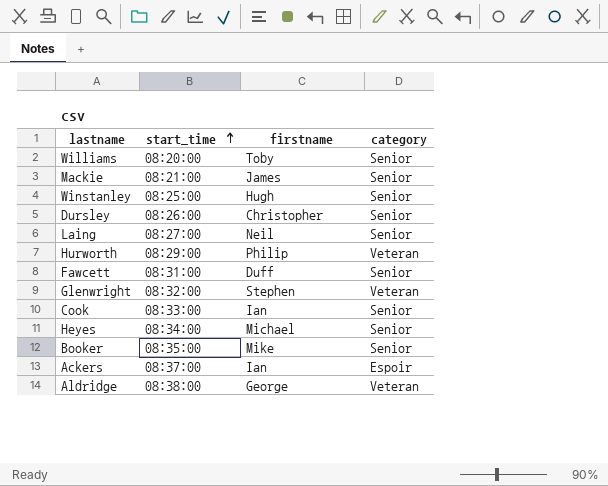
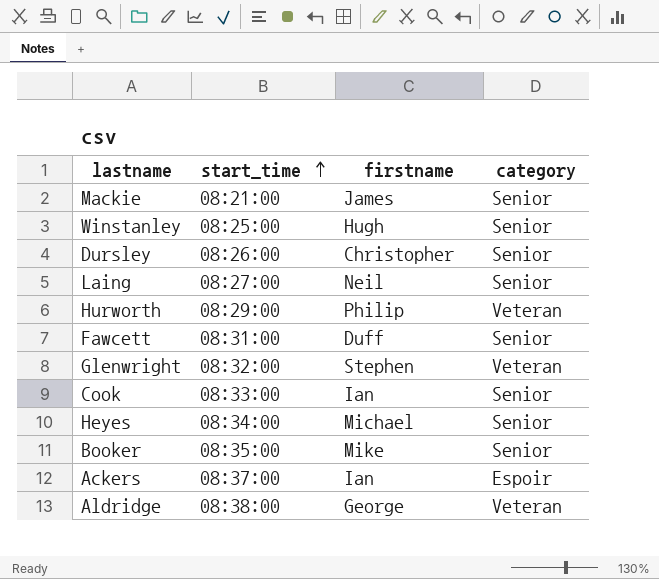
row Williams: 08:20:00 | Toby | Senior -> none

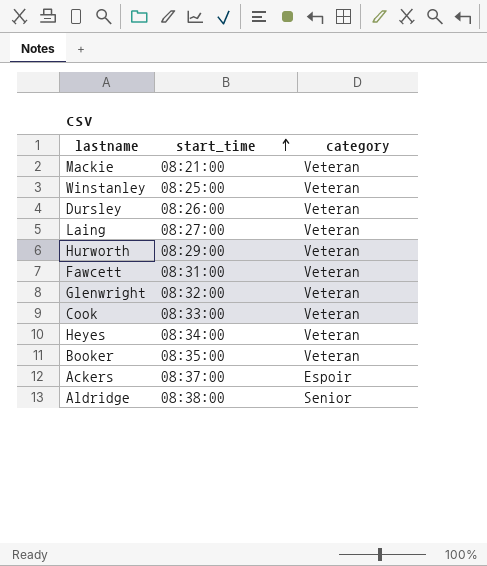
column firstname | position: 3 -> none
Mackie | category: Senior -> Veteran
Winstanley | category: Senior -> Veteran
Dursley | category: Senior -> Veteran
Laing | category: Senior -> Veteran
Fawcett | category: Senior -> Veteran
Cook | category: Senior -> Veteran
Heyes | category: Senior -> Veteran
Booker | category: Senior -> Veteran
Aldridge | category: Veteran -> Senior

